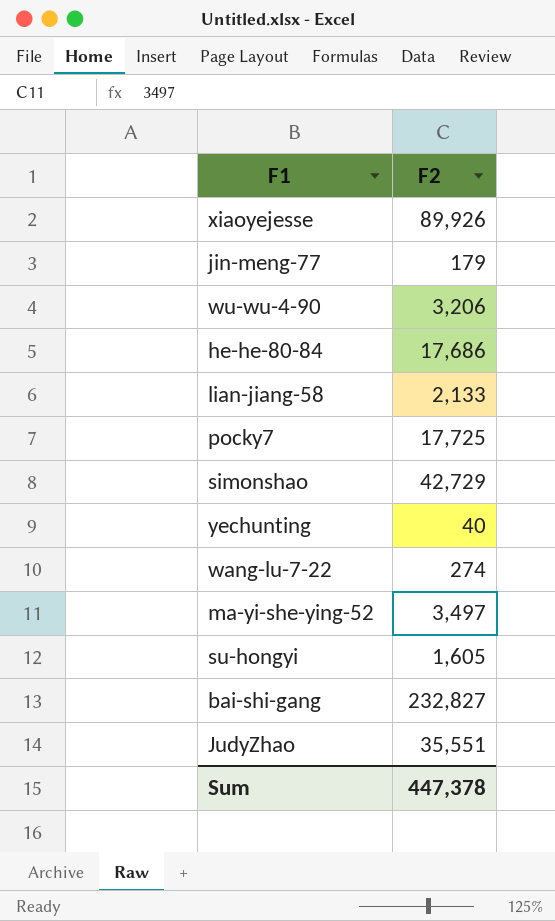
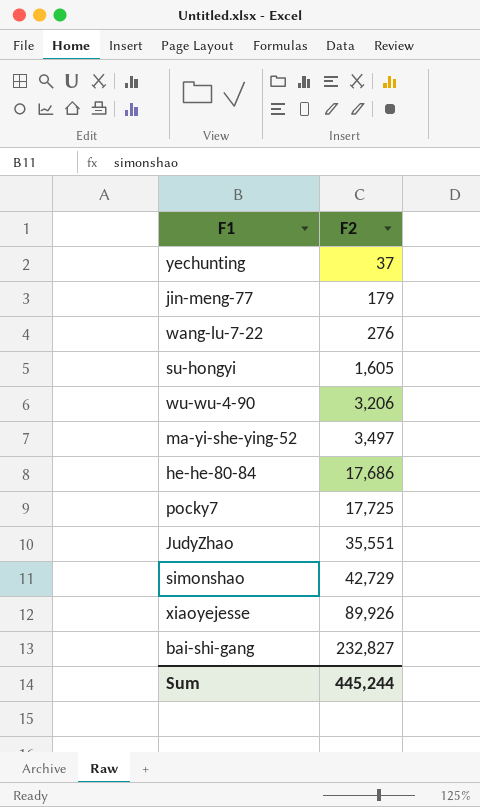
row order: none -> F2 ascending
row lian-jiang-58: 2,133 -> none
yechunting | F2: 40 -> 37
wang-lu-7-22 | F2: 274 -> 276
Sum | F2: 447,378 -> 445,244

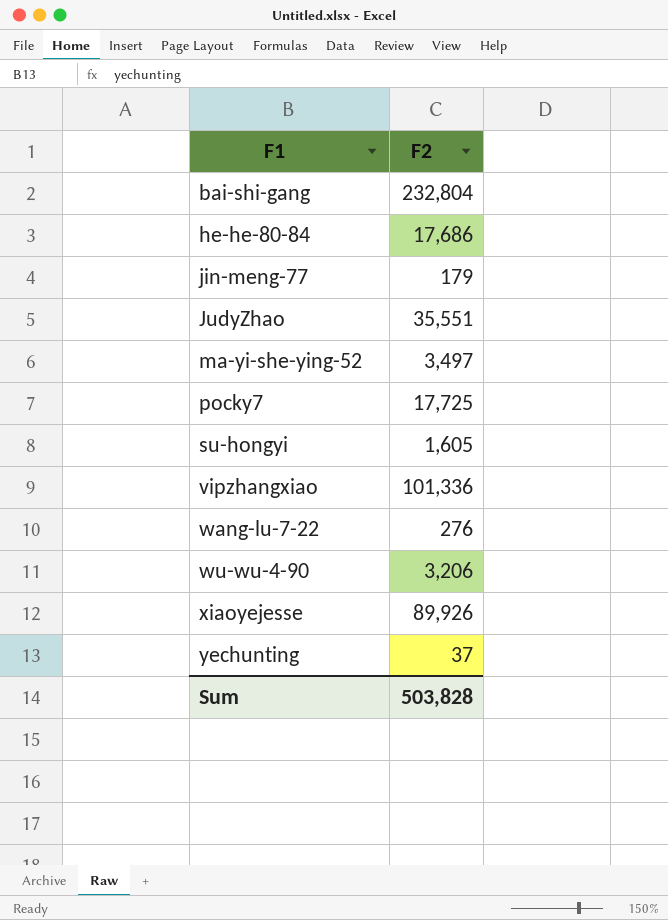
row order: F2 ascending -> F1 ascending
row simonshao: 42,729 -> none
bai-shi-gang | F2: 232,827 -> 232,804
row vipzhangxiao: none -> 101,336
Sum | F2: 445,244 -> 503,828

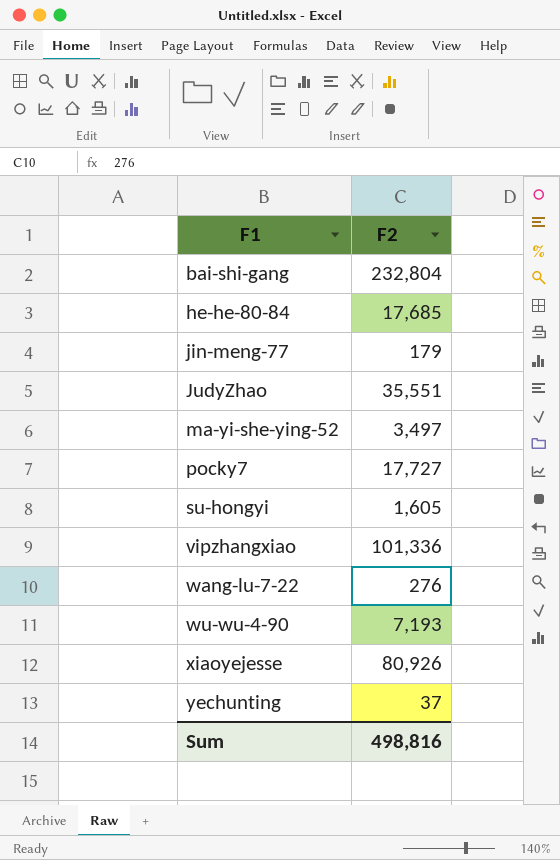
he-he-80-84 | F2: 17,686 -> 17,685
pocky7 | F2: 17,725 -> 17,727
wu-wu-4-90 | F2: 3,206 -> 7,193
xiaoyejesse | F2: 89,926 -> 80,926
Sum | F2: 503,828 -> 498,816

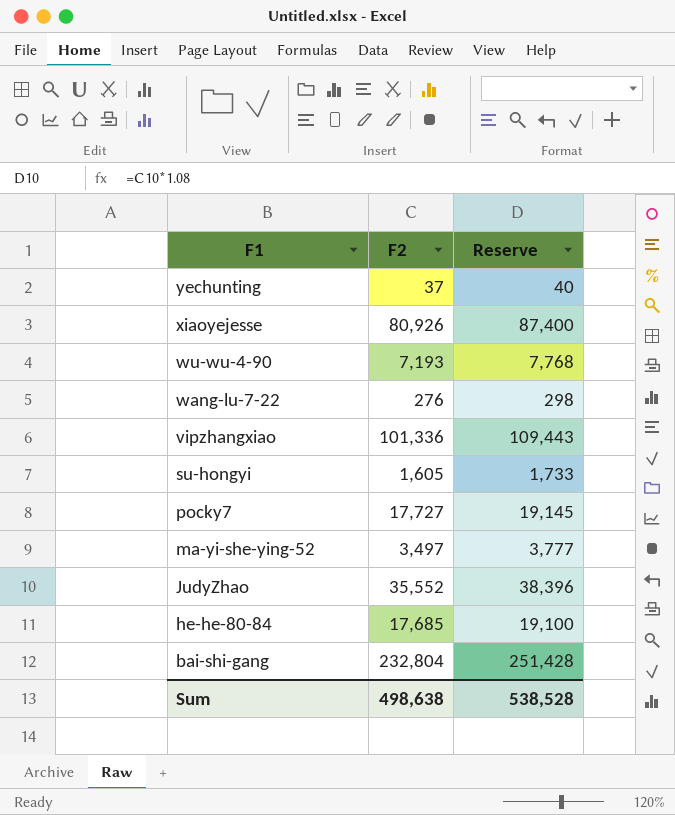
row order: F1 ascending -> F1 descending
column Reserve | formula: none -> [F2] * 1.08
row jin-meng-77: 179 -> none
JudyZhao | F2: 35,551 -> 35,552
Sum | F2: 498,816 -> 498,638

